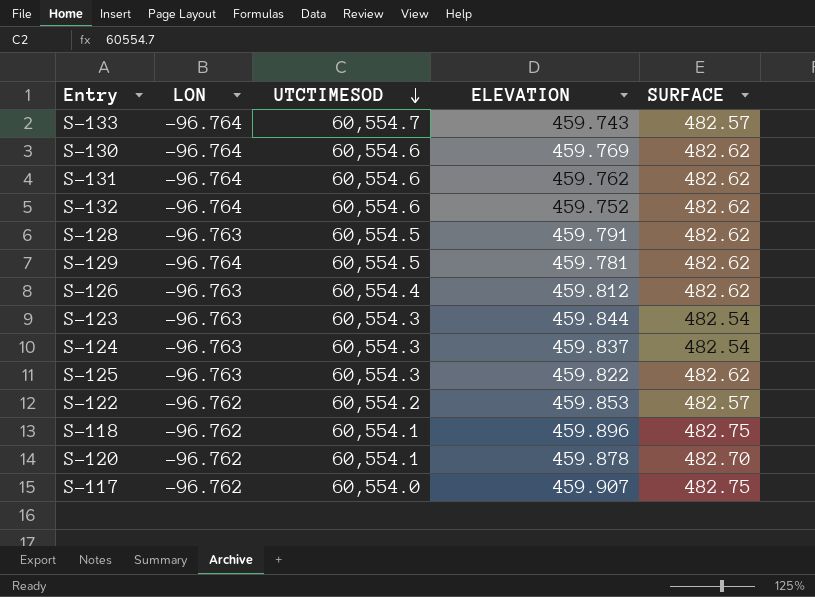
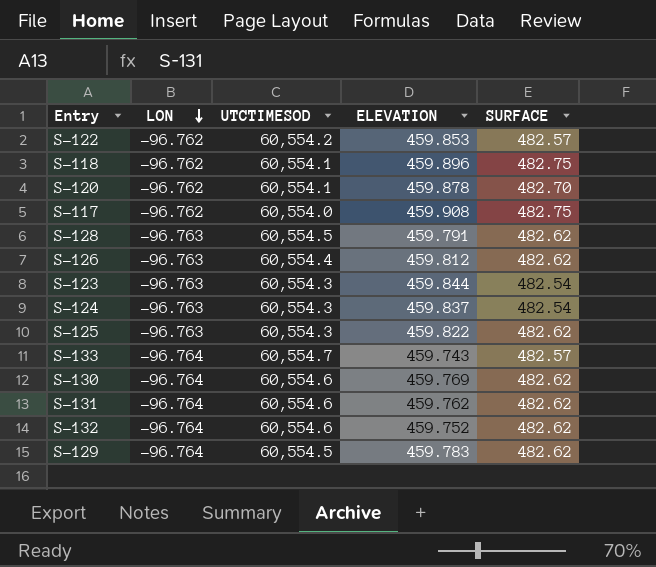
row order: UTCTIMESOD descending -> LON descending
S-117 | ELEVATION: 459.907 -> 459.908
S-129 | ELEVATION: 459.781 -> 459.783

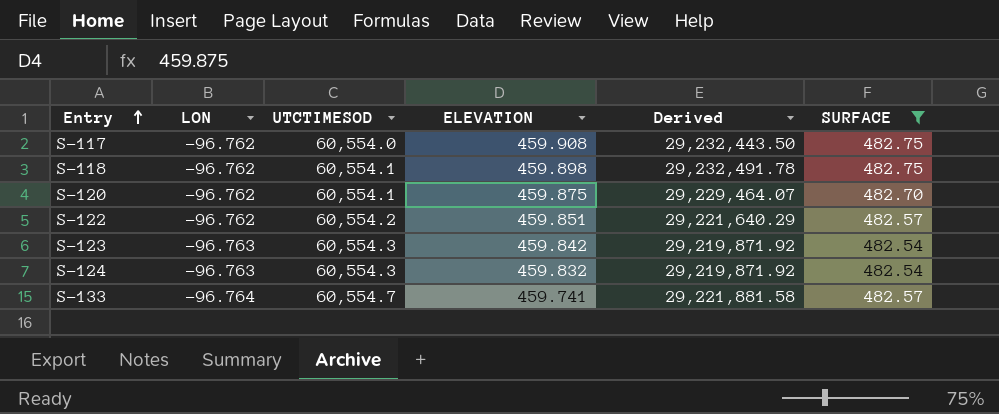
filter: none -> SURFACE != 482.62
row order: LON descending -> Entry ascending
column Derived | formula: none -> [UTCTIMESOD] * [SURFACE]
S-118 | ELEVATION: 459.896 -> 459.898
S-120 | ELEVATION: 459.878 -> 459.875
S-122 | ELEVATION: 459.853 -> 459.851
S-123 | ELEVATION: 459.844 -> 459.842
S-124 | ELEVATION: 459.837 -> 459.832
S-133 | ELEVATION: 459.743 -> 459.741

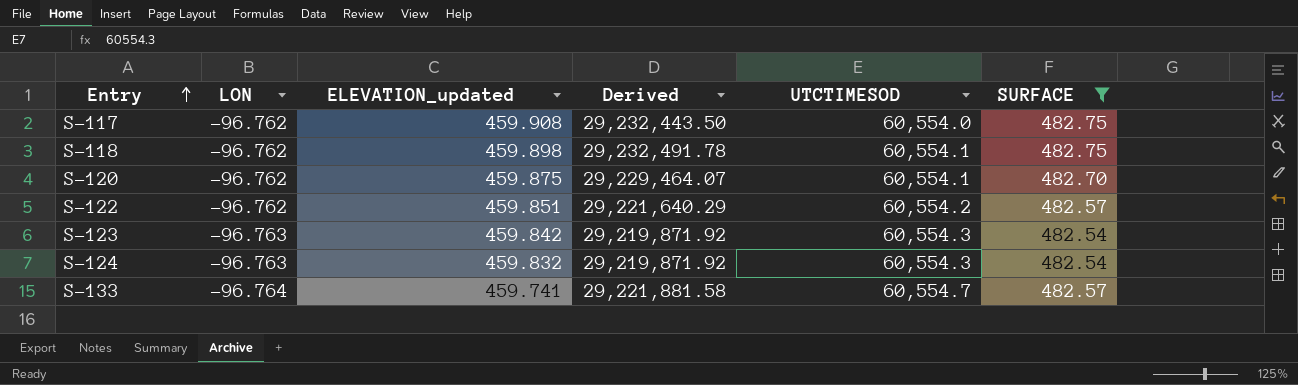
column name: ELEVATION -> ELEVATION_updated
column UTCTIMESOD | position: 3 -> 5

